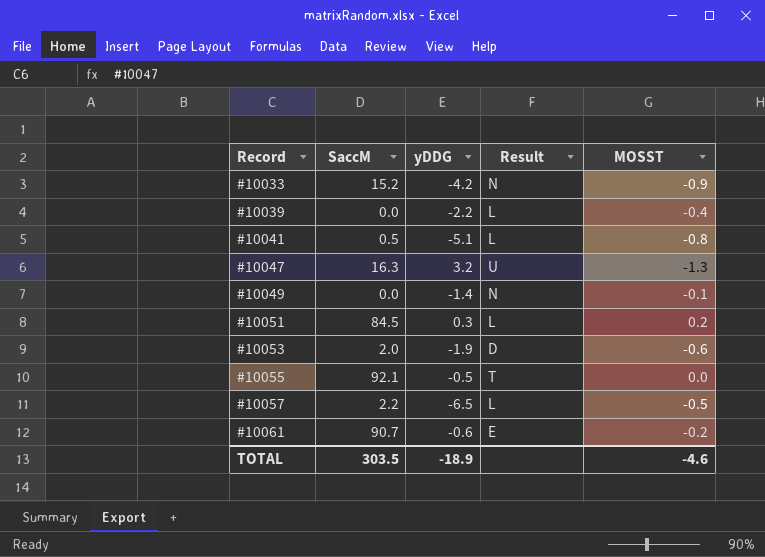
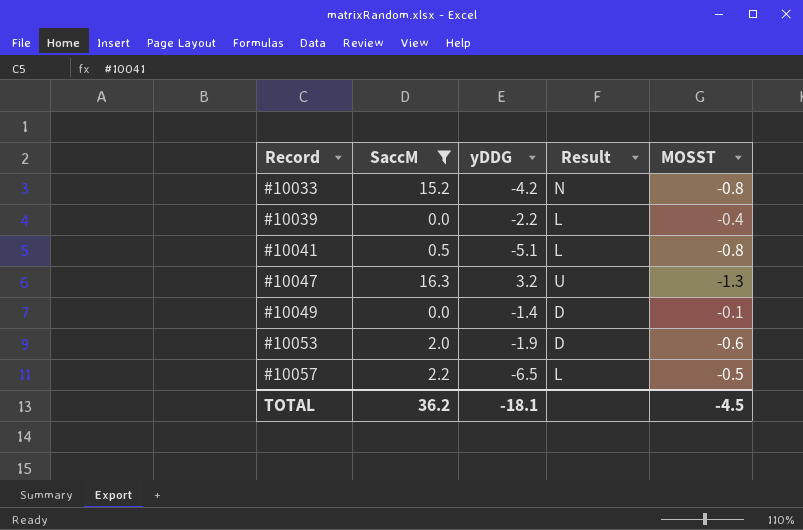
filter: none -> SaccM <= 16.3
#10033 | MOSST: -0.9 -> -0.8
#10049 | Result: N -> D
TOTAL | SaccM: 303.5 -> 36.2
TOTAL | yDDG: -18.9 -> -18.1
TOTAL | MOSST: -4.6 -> -4.5

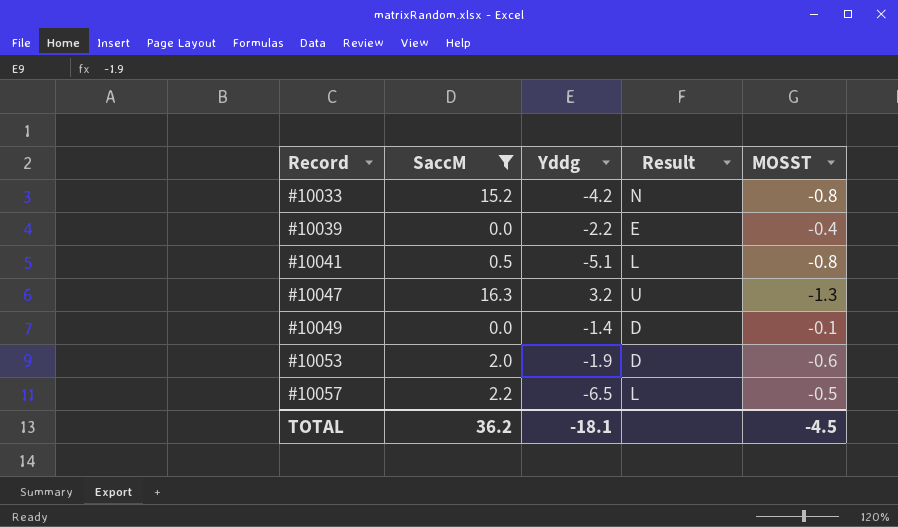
column name: yDDG -> Yddg
#10039 | Result: L -> E

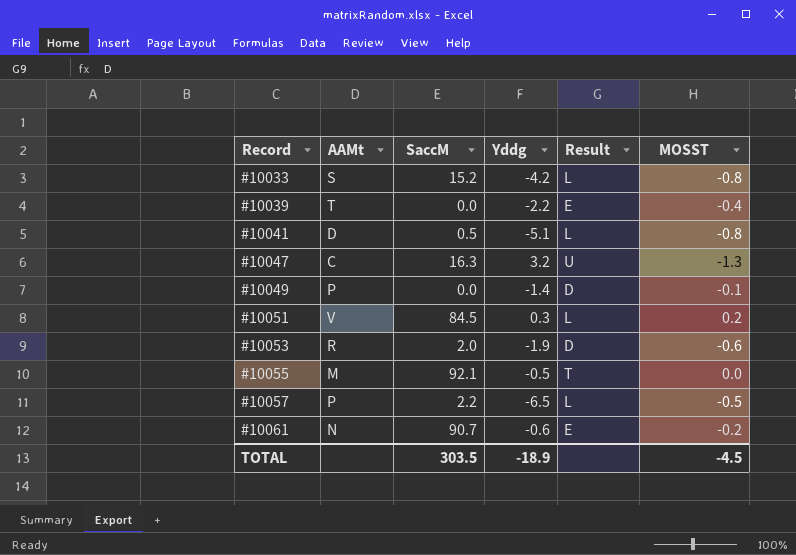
filter: SaccM <= 16.3 -> none
column AAMt | position: none -> 2
#10033 | Result: N -> L
TOTAL | SaccM: 36.2 -> 303.5
TOTAL | Yddg: -18.1 -> -18.9

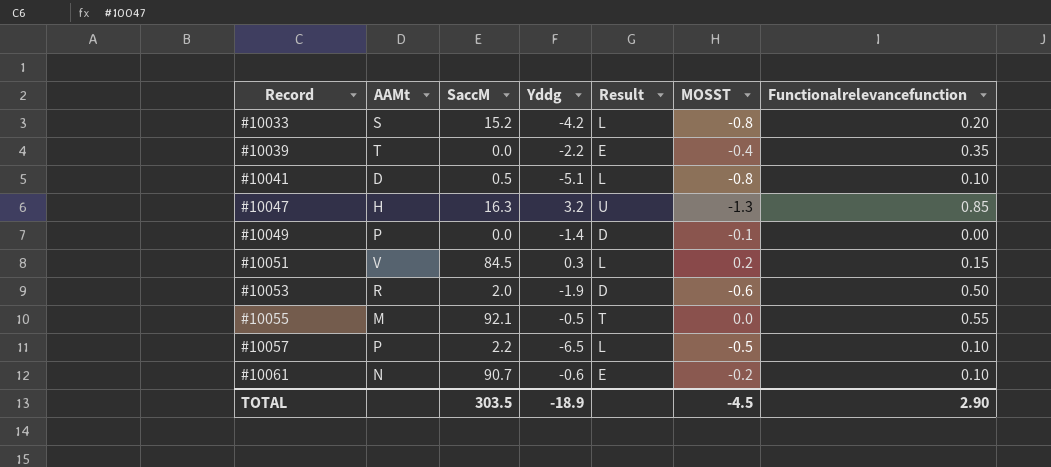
column Functionalrelevancefunction | position: none -> 7
#10047 | AAMt: C -> H

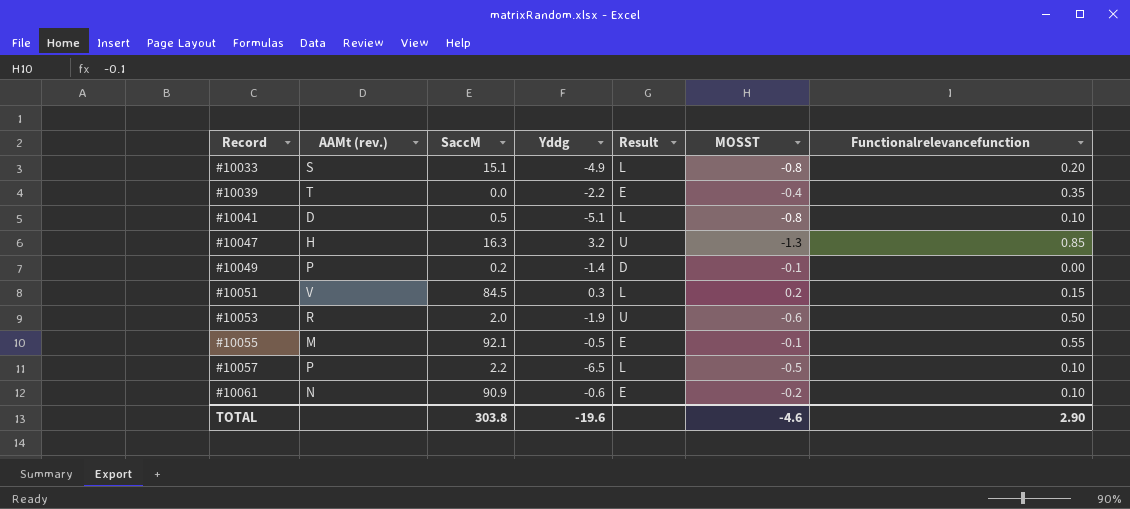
column name: AAMt -> AAMt (rev.)
#10033 | SaccM: 15.2 -> 15.1
#10033 | Yddg: -4.2 -> -4.9
#10049 | SaccM: 0.0 -> 0.2
#10053 | Result: D -> U
#10055 | Result: T -> E
#10055 | MOSST: 0.0 -> -0.1
#10061 | SaccM: 90.7 -> 90.9
TOTAL | SaccM: 303.5 -> 303.8
TOTAL | Yddg: -18.9 -> -19.6
TOTAL | MOSST: -4.5 -> -4.6

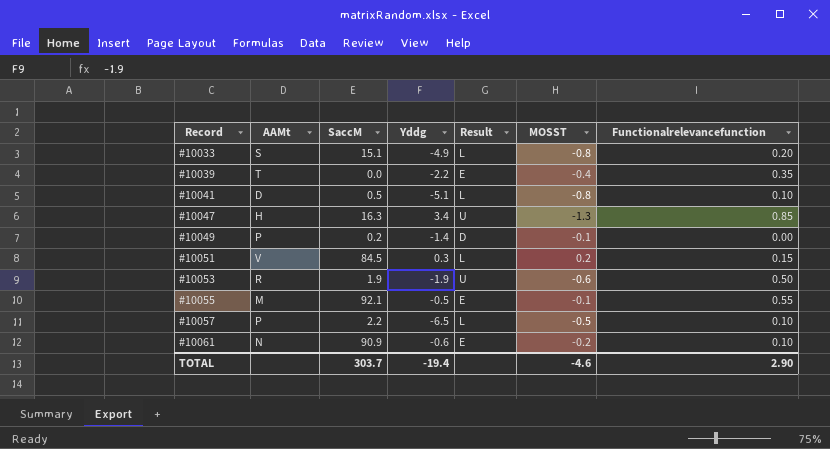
column name: AAMt (rev.) -> AAMt
#10047 | Yddg: 3.2 -> 3.4
#10053 | SaccM: 2.0 -> 1.9
TOTAL | SaccM: 303.8 -> 303.7
TOTAL | Yddg: -19.6 -> -19.4

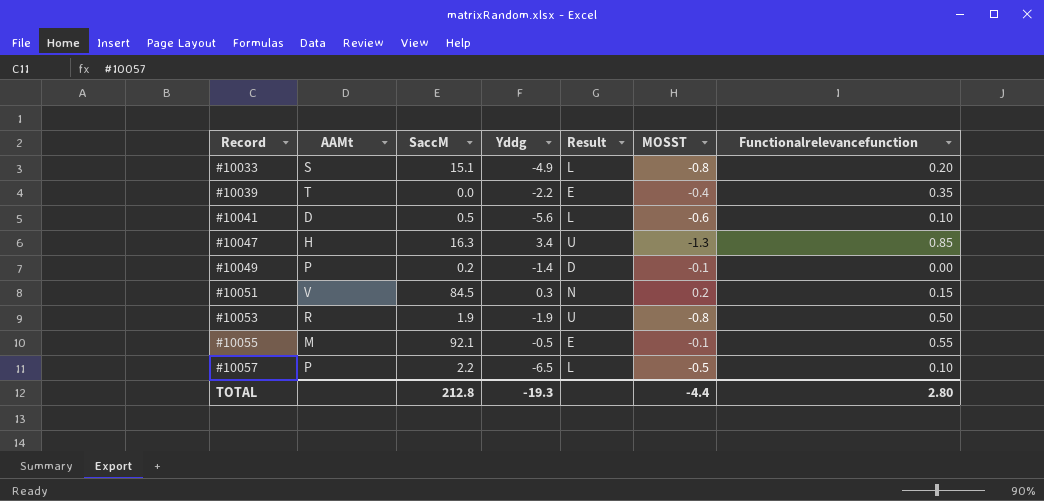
row #10061: N | 90.9 | -0.6 | E | -0.2 | 0.10 -> none
#10041 | Yddg: -5.1 -> -5.6
#10041 | MOSST: -0.8 -> -0.6
#10051 | Result: L -> N
#10053 | MOSST: -0.6 -> -0.8
TOTAL | SaccM: 303.7 -> 212.8
TOTAL | Yddg: -19.4 -> -19.3
TOTAL | MOSST: -4.6 -> -4.4
TOTAL | Functionalrelevancefunction: 2.90 -> 2.80

